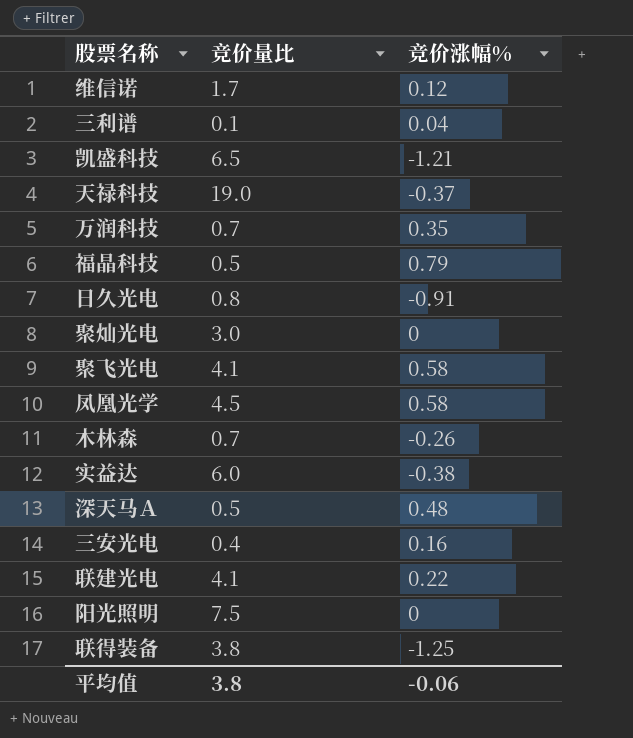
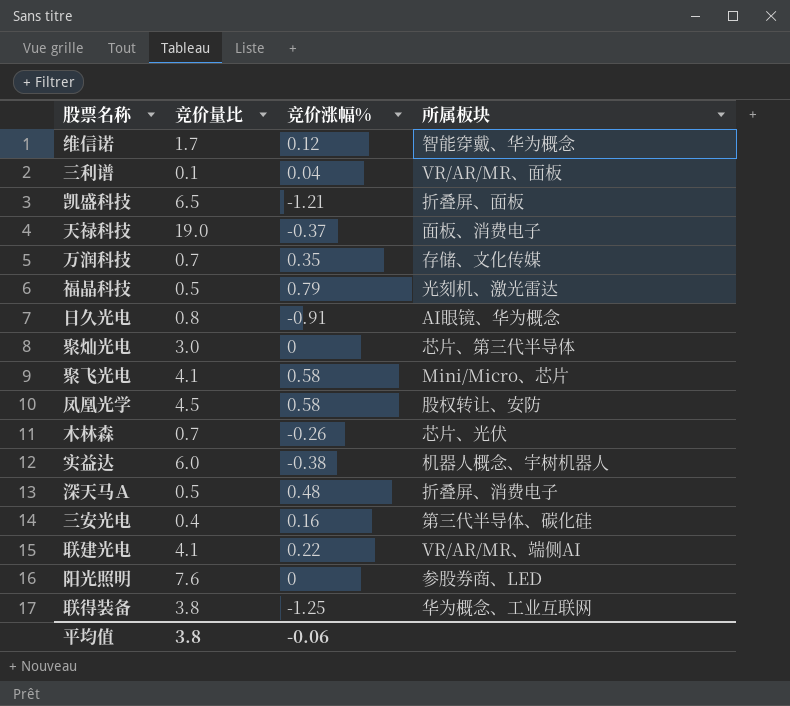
column 所属板块 | position: none -> 4
阳光照明 | 竞价量比: 7.5 -> 7.6

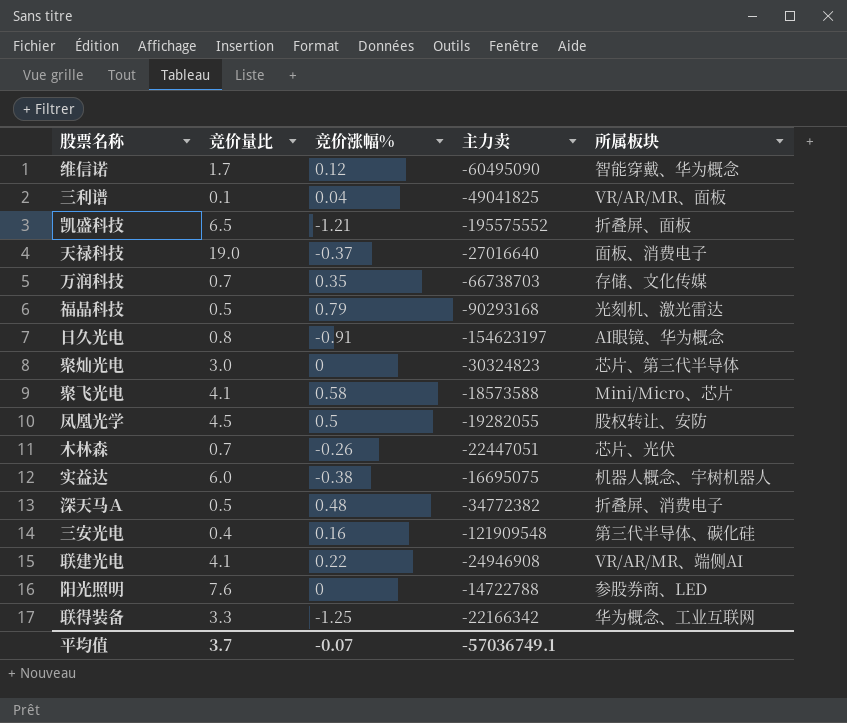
column 主力卖 | position: none -> 4
凤凰光学 | 竞价涨幅%: 0.58 -> 0.5
联得装备 | 竞价量比: 3.8 -> 3.3
平均值 | 竞价量比: 3.8 -> 3.7
平均值 | 竞价涨幅%: -0.06 -> -0.07

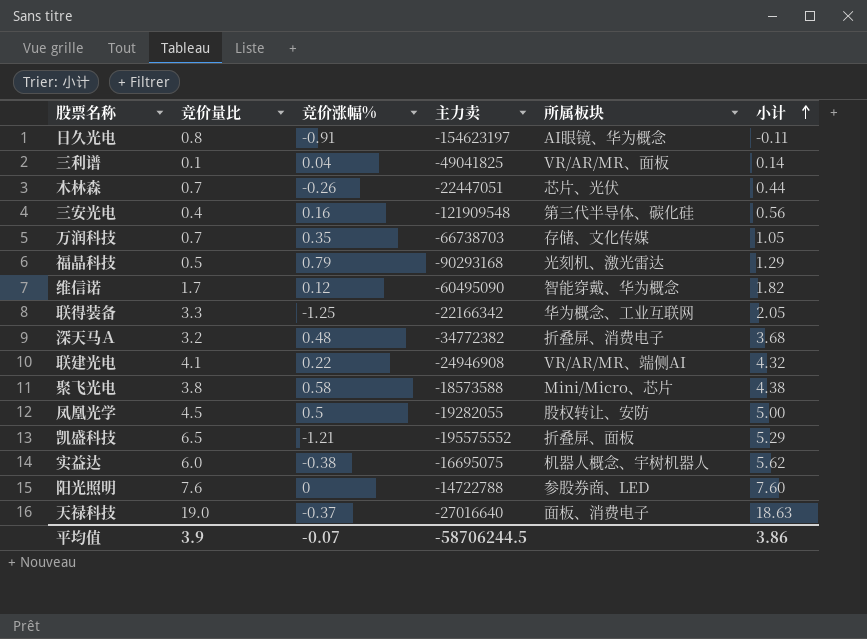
row order: none -> 小计 ascending
column 小计 | formula: none -> [竞价量比] + [竞价涨幅%]
row 聚灿光电: 3.0 | 0 | -30324823 | 芯片、第三代半导体 -> none
深天马Ａ | 竞价量比: 0.5 -> 3.2
聚飞光电 | 竞价量比: 4.1 -> 3.8
平均值 | 竞价量比: 3.7 -> 3.9
平均值 | 主力卖: -57036749.1 -> -58706244.5

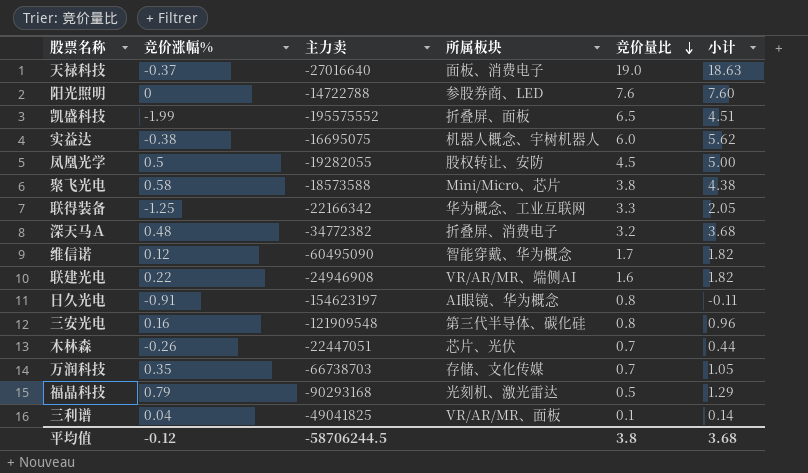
row order: 小计 ascending -> 竞价量比 descending
column 竞价量比 | position: 2 -> 5
凯盛科技 | 竞价涨幅%: -1.21 -> -1.99
凯盛科技 | 小计: 5.29 -> 4.51
联建光电 | 竞价量比: 4.1 -> 1.6
联建光电 | 小计: 4.32 -> 1.82
三安光电 | 竞价量比: 0.4 -> 0.8
三安光电 | 小计: 0.56 -> 0.96
平均值 | 竞价涨幅%: -0.07 -> -0.12
平均值 | 竞价量比: 3.9 -> 3.8
平均值 | 小计: 3.86 -> 3.68

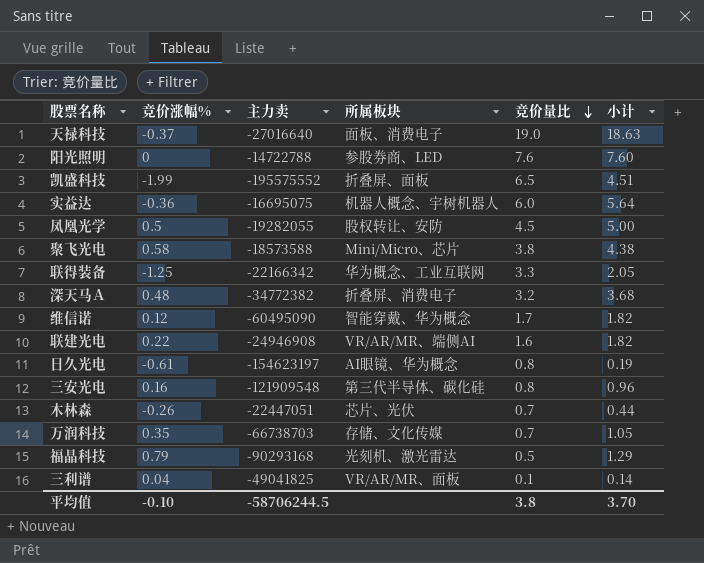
实益达 | 竞价涨幅%: -0.38 -> -0.36
实益达 | 小计: 5.62 -> 5.64
日久光电 | 竞价涨幅%: -0.91 -> -0.61
日久光电 | 小计: -0.11 -> 0.19
平均值 | 竞价涨幅%: -0.12 -> -0.10
平均值 | 小计: 3.68 -> 3.70

